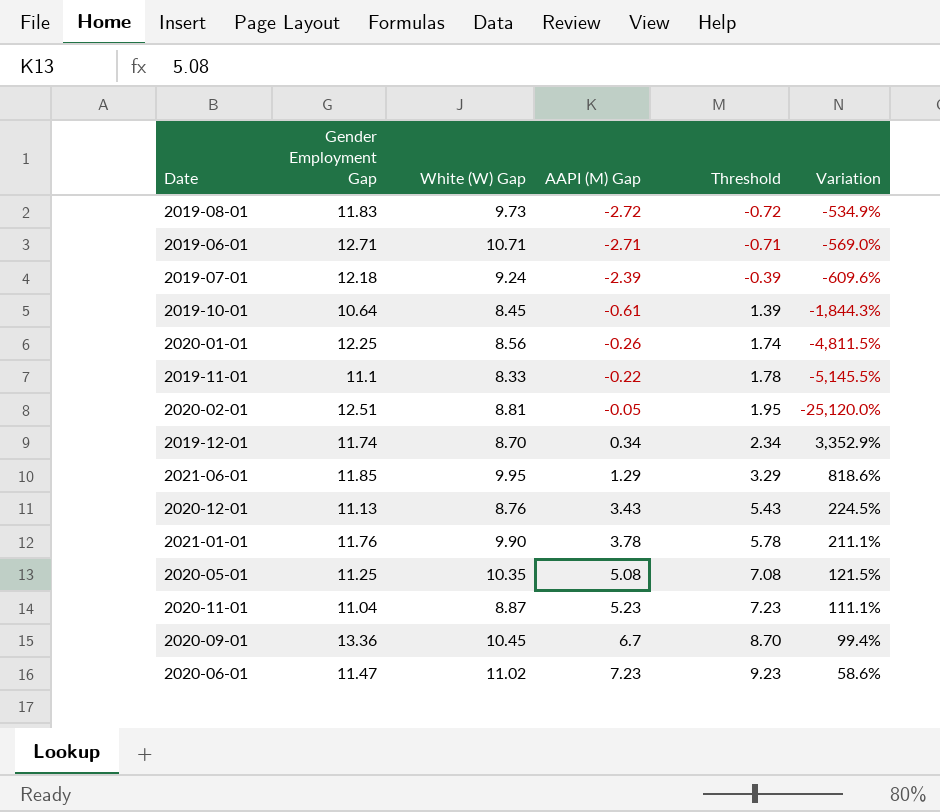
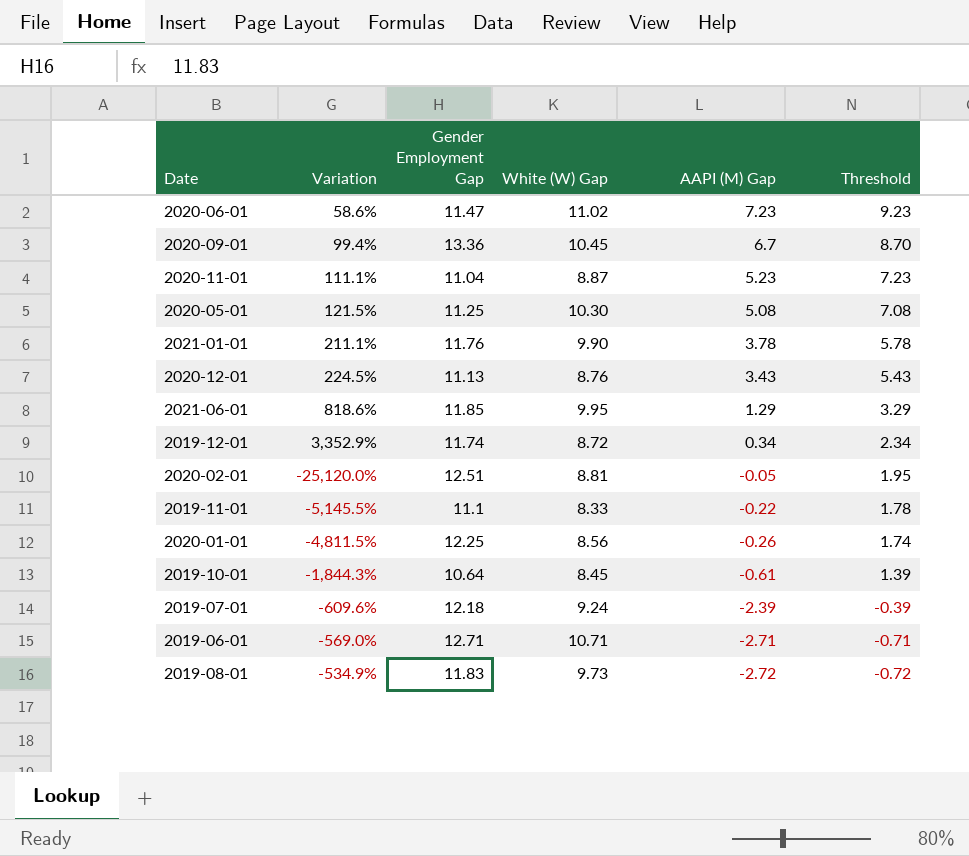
row order: AAPI (M) Gap ascending -> AAPI (M) Gap descending
column Variation | position: 6 -> 2
2020-05-01 | White (W) Gap: 10.35 -> 10.30
2019-12-01 | White (W) Gap: 8.70 -> 8.72

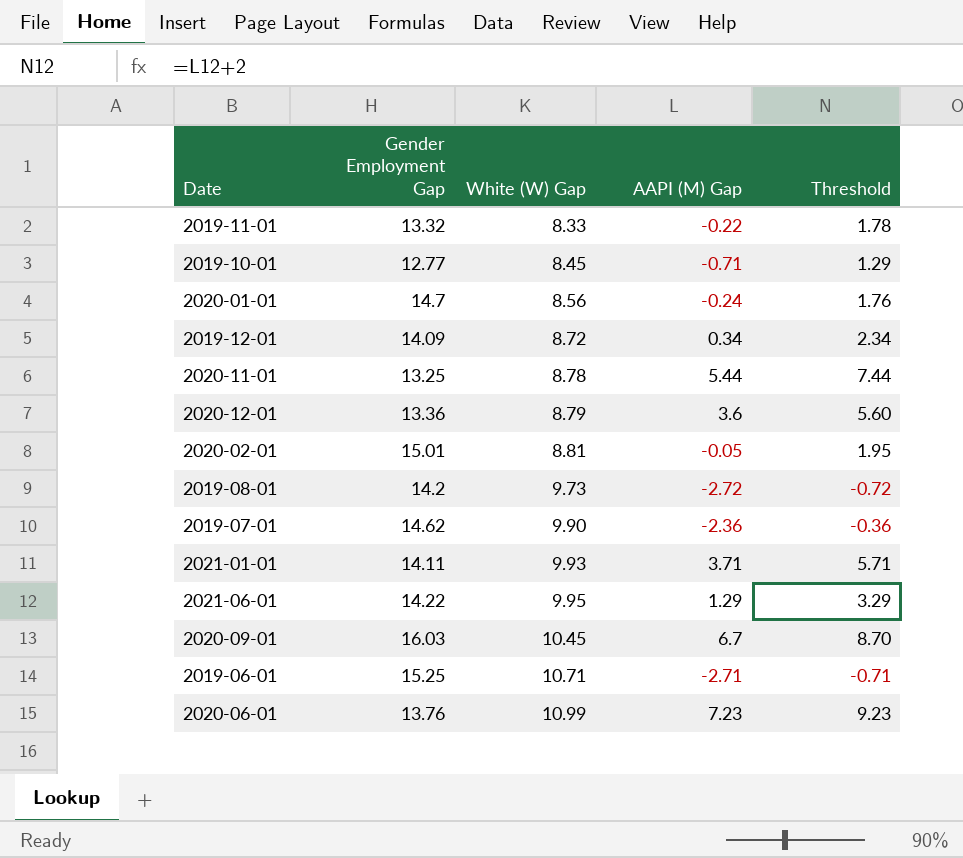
row order: AAPI (M) Gap descending -> White (W) Gap ascending
column Variation | formula: ([Gender Employment Gap] - [AAPI (M) Gap]) / [AAPI (M) Gap] -> none
row 2020-05-01: 121.5% | 11.25 | 10.30 | 5.08 | 7.08 -> none
2019-11-01 | Gender Employment Gap: 11.1 -> 13.32
2019-10-01 | Gender Employment Gap: 10.64 -> 12.77
2019-10-01 | AAPI (M) Gap: -0.61 -> -0.71
2019-10-01 | Threshold: 1.39 -> 1.29
2020-01-01 | Gender Employment Gap: 12.25 -> 14.7
2020-01-01 | AAPI (M) Gap: -0.26 -> -0.24
2020-01-01 | Threshold: 1.74 -> 1.76
2019-12-01 | Gender Employment Gap: 11.74 -> 14.09
2020-11-01 | Gender Employment Gap: 11.04 -> 13.25
2020-11-01 | White (W) Gap: 8.87 -> 8.78
2020-11-01 | AAPI (M) Gap: 5.23 -> 5.44
2020-11-01 | Threshold: 7.23 -> 7.44
2020-12-01 | Gender Employment Gap: 11.13 -> 13.36
2020-12-01 | White (W) Gap: 8.76 -> 8.79
2020-12-01 | AAPI (M) Gap: 3.43 -> 3.6
2020-12-01 | Threshold: 5.43 -> 5.60
2020-02-01 | Gender Employment Gap: 12.51 -> 15.01
2019-08-01 | Gender Employment Gap: 11.83 -> 14.2
2019-07-01 | Gender Employment Gap: 12.18 -> 14.62
2019-07-01 | White (W) Gap: 9.24 -> 9.90
2019-07-01 | AAPI (M) Gap: -2.39 -> -2.36
2019-07-01 | Threshold: -0.39 -> -0.36
2021-01-01 | Gender Employment Gap: 11.76 -> 14.11
2021-01-01 | White (W) Gap: 9.90 -> 9.93
2021-01-01 | AAPI (M) Gap: 3.78 -> 3.71
2021-01-01 | Threshold: 5.78 -> 5.71
2021-06-01 | Gender Employment Gap: 11.85 -> 14.22
2020-09-01 | Gender Employment Gap: 13.36 -> 16.03
2019-06-01 | Gender Employment Gap: 12.71 -> 15.25
2020-06-01 | Gender Employment Gap: 11.47 -> 13.76
2020-06-01 | White (W) Gap: 11.02 -> 10.99

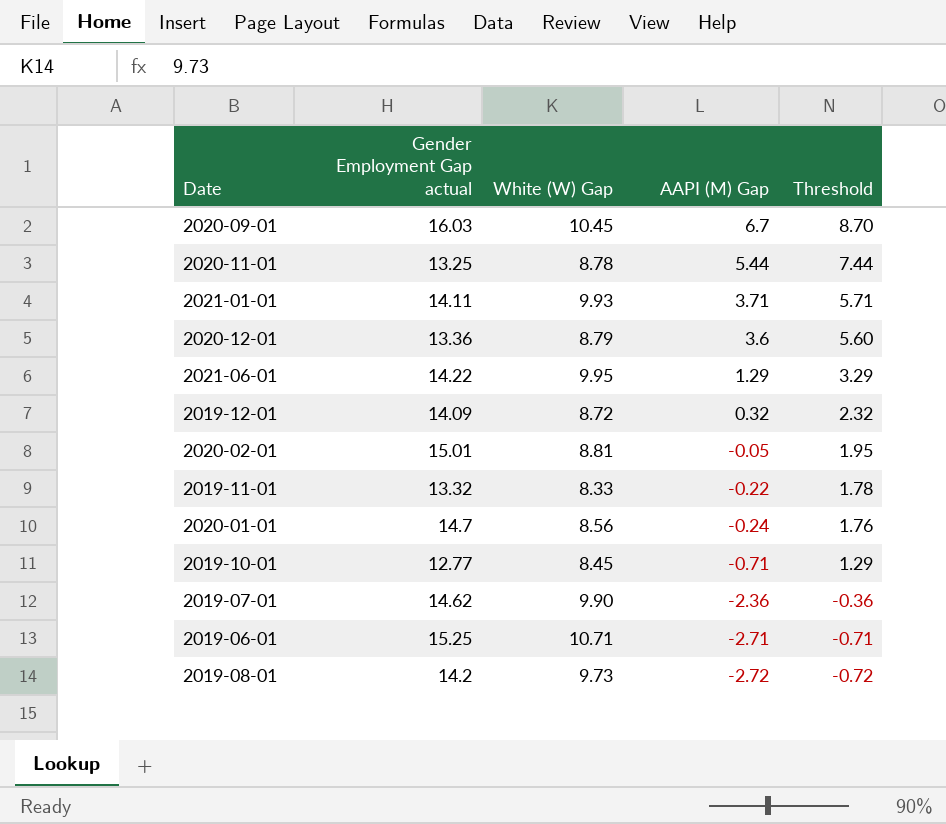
row order: White (W) Gap ascending -> AAPI (M) Gap descending
column name: Gender Employment Gap -> Gender Employment Gap actual
row 2020-06-01: 13.76 | 10.99 | 7.23 | 9.23 -> none
2019-12-01 | AAPI (M) Gap: 0.34 -> 0.32
2019-12-01 | Threshold: 2.34 -> 2.32

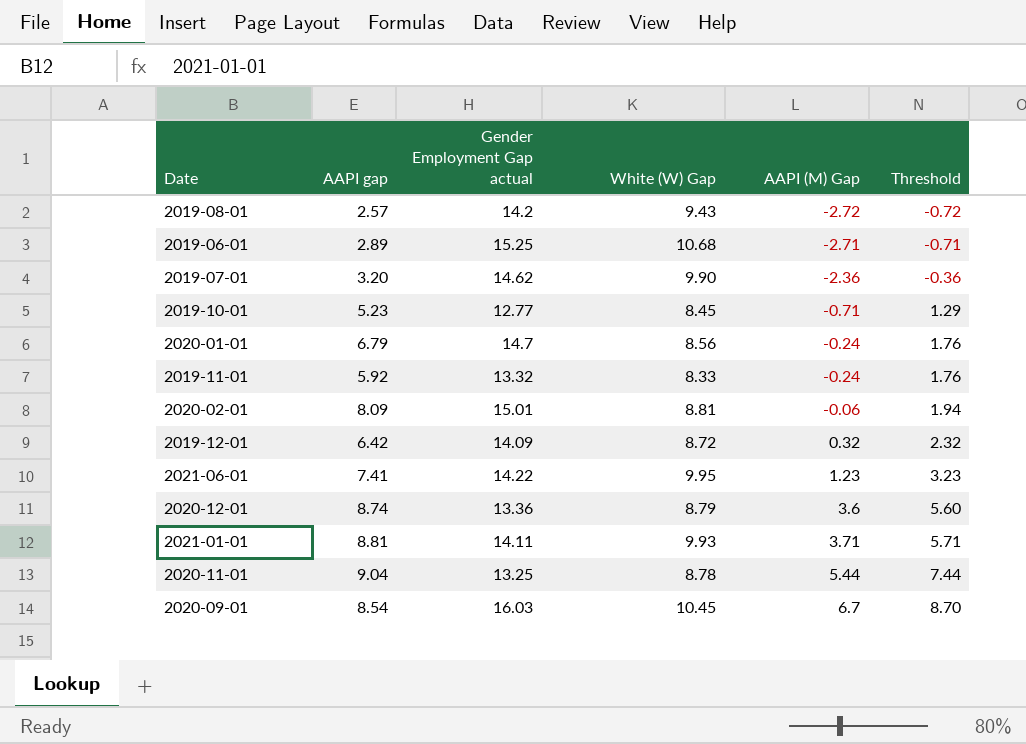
row order: AAPI (M) Gap descending -> AAPI (M) Gap ascending
column AAPI gap | position: none -> 2
2019-08-01 | White (W) Gap: 9.73 -> 9.43
2019-06-01 | White (W) Gap: 10.71 -> 10.68
2019-11-01 | AAPI (M) Gap: -0.22 -> -0.24
2019-11-01 | Threshold: 1.78 -> 1.76
2020-02-01 | AAPI (M) Gap: -0.05 -> -0.06
2020-02-01 | Threshold: 1.95 -> 1.94
2021-06-01 | AAPI (M) Gap: 1.29 -> 1.23
2021-06-01 | Threshold: 3.29 -> 3.23

